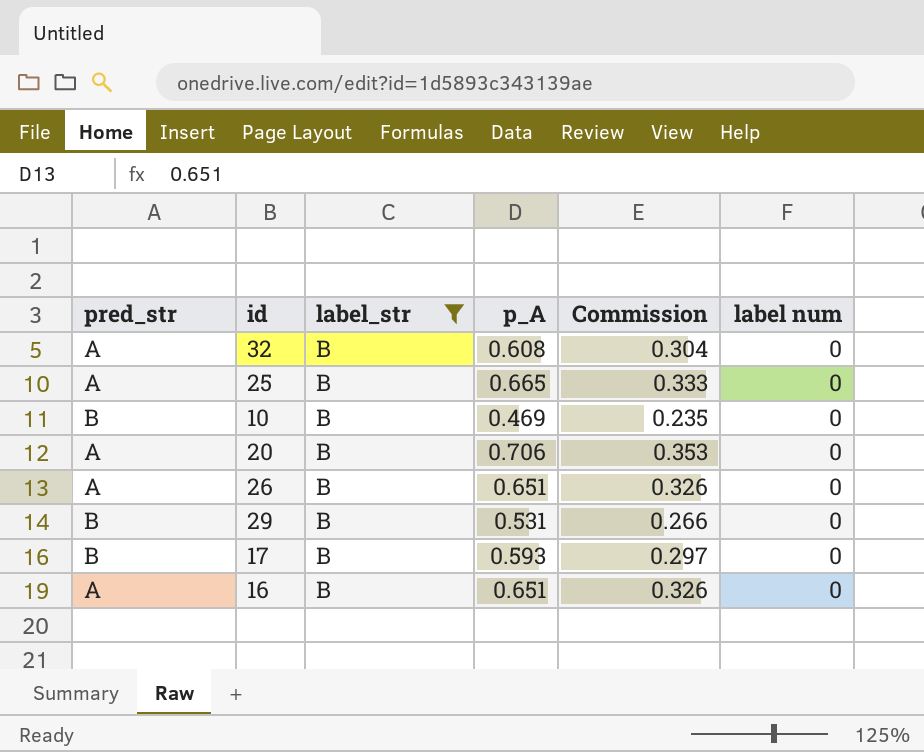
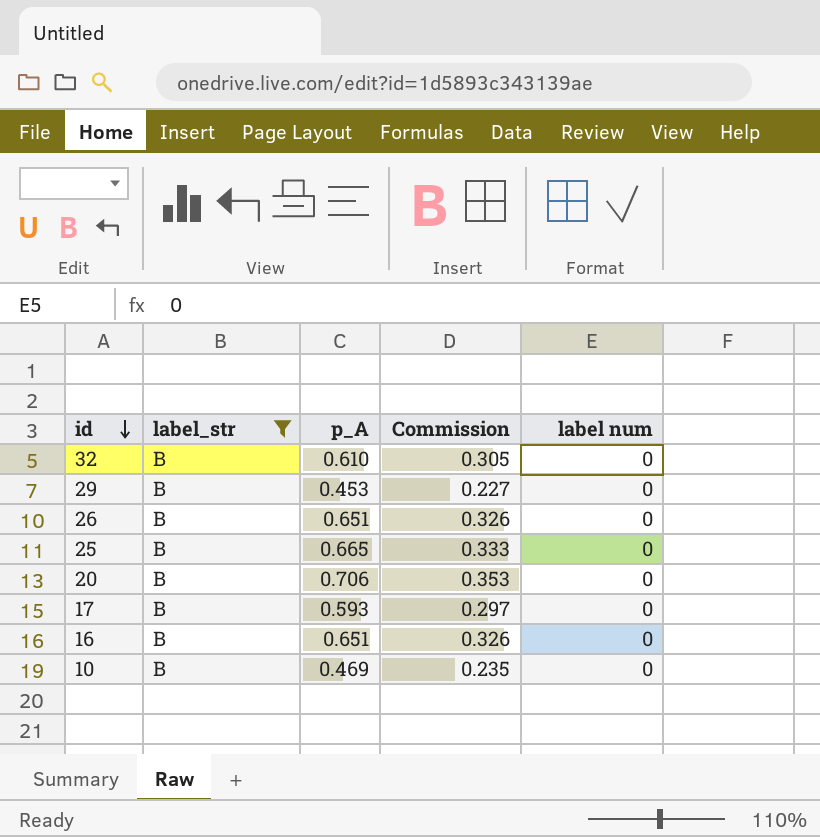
row order: none -> id descending
column pred_str | position: 1 -> none
32 | p_A: 0.608 -> 0.610
32 | Commission: 0.304 -> 0.305
29 | p_A: 0.531 -> 0.453
29 | Commission: 0.266 -> 0.227

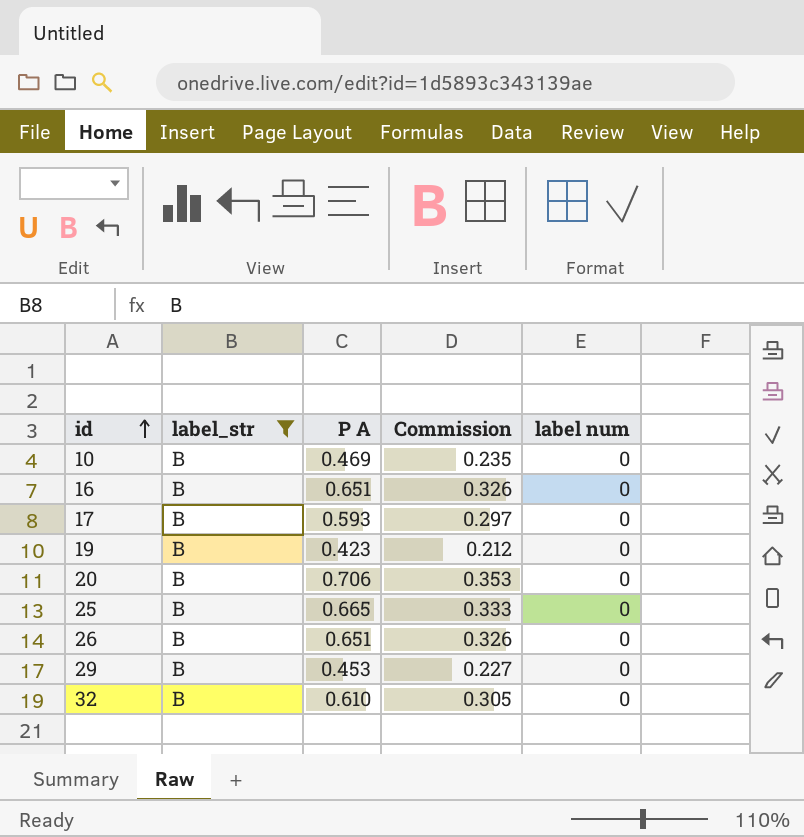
row order: id descending -> id ascending
column name: p_A -> P A
row 19: none -> B | 0.423 | 0.212 | 0

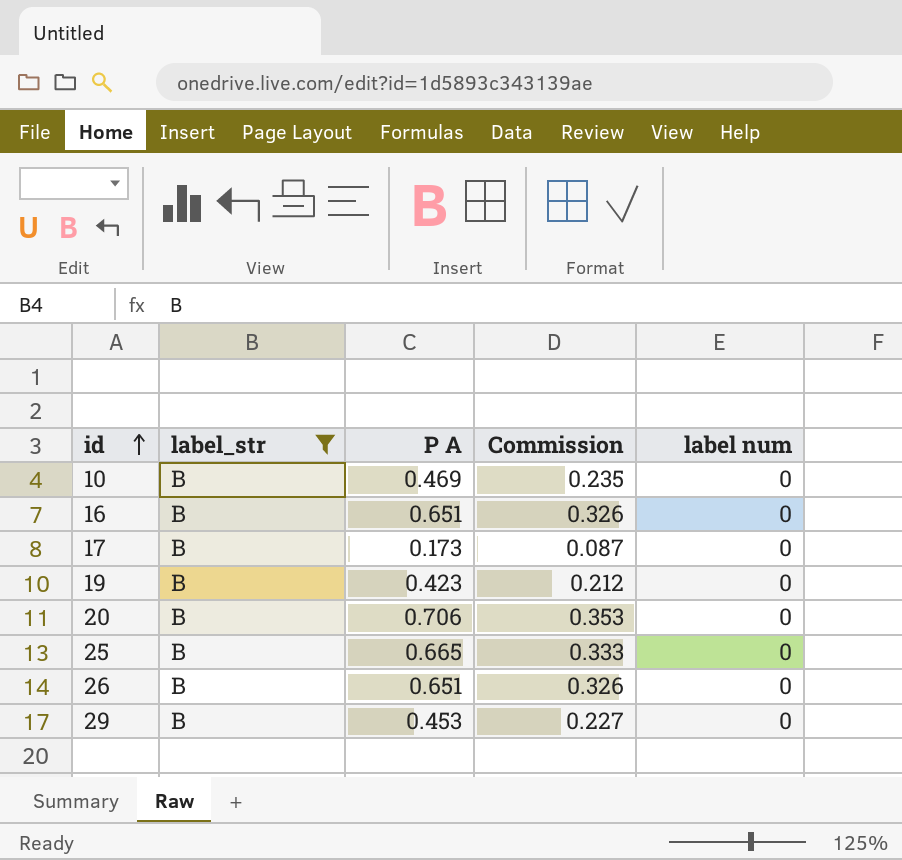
row 32: B | 0.610 | 0.305 | 0 -> none
17 | P A: 0.593 -> 0.173
17 | Commission: 0.297 -> 0.087

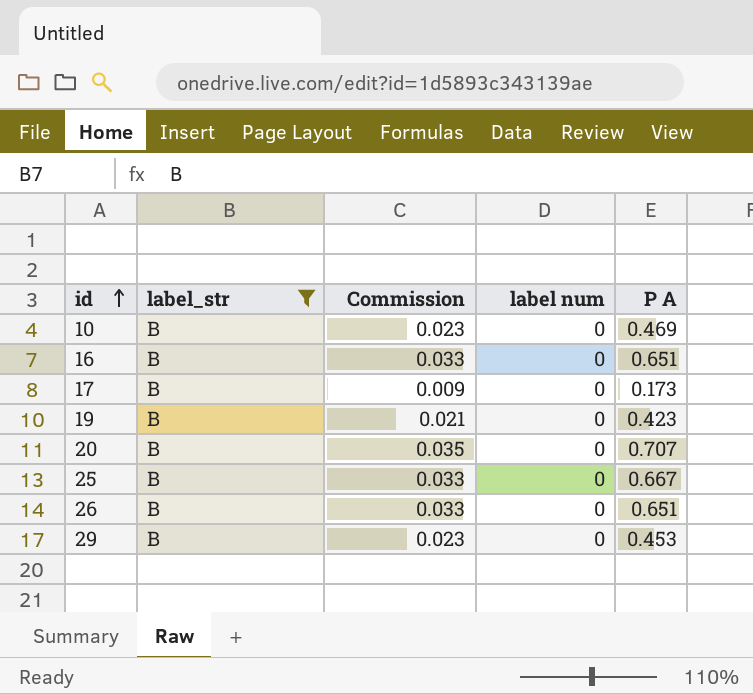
column Commission | formula: [P A] * 0.5 -> [P A] * 0.05
column P A | position: 3 -> 5
20 | P A: 0.706 -> 0.707
25 | P A: 0.665 -> 0.667

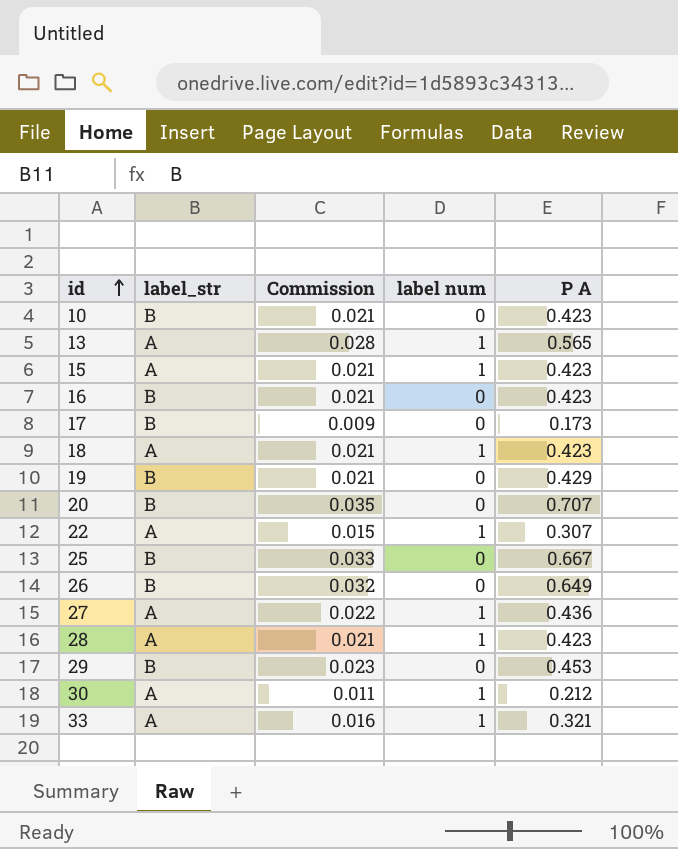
filter: label_str = B -> none
10 | Commission: 0.023 -> 0.021
10 | P A: 0.469 -> 0.423
16 | Commission: 0.033 -> 0.021
16 | P A: 0.651 -> 0.423
19 | P A: 0.423 -> 0.429
26 | Commission: 0.033 -> 0.032
26 | P A: 0.651 -> 0.649

